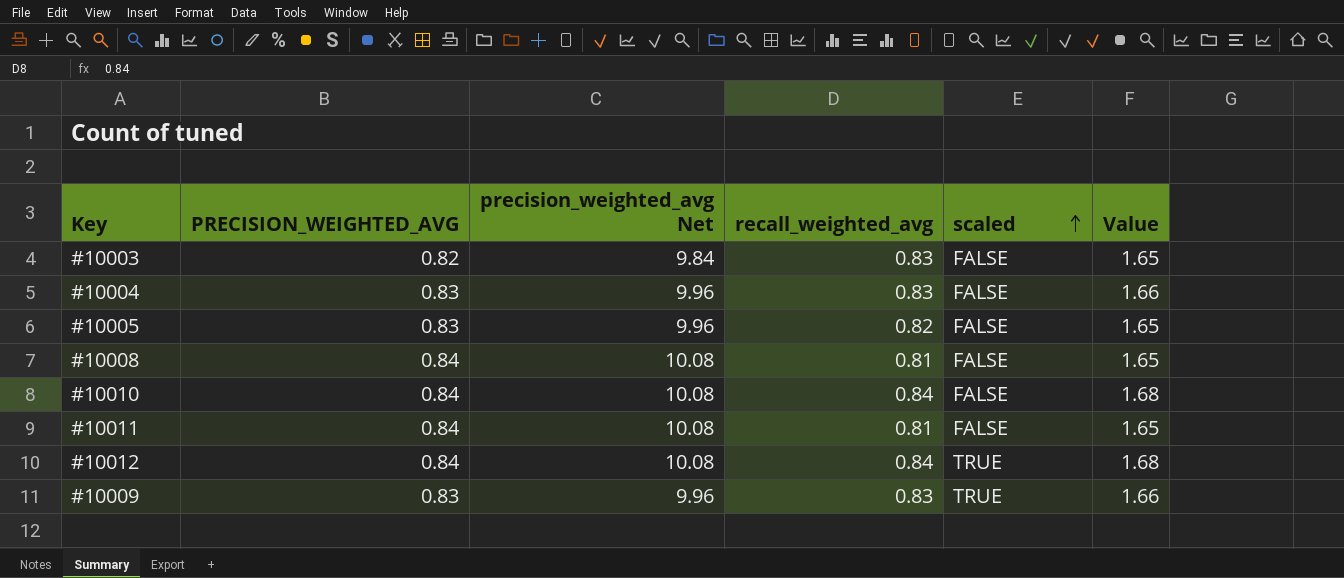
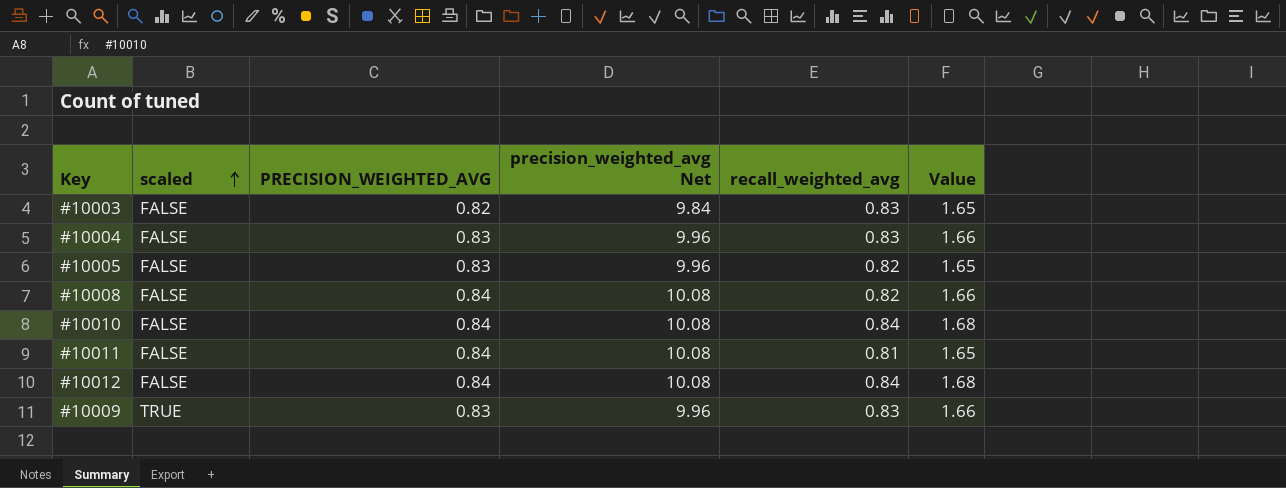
column scaled | position: 5 -> 2
#10008 | recall_weighted_avg: 0.81 -> 0.82
#10008 | Value: 1.65 -> 1.66
#10012 | scaled: TRUE -> FALSE

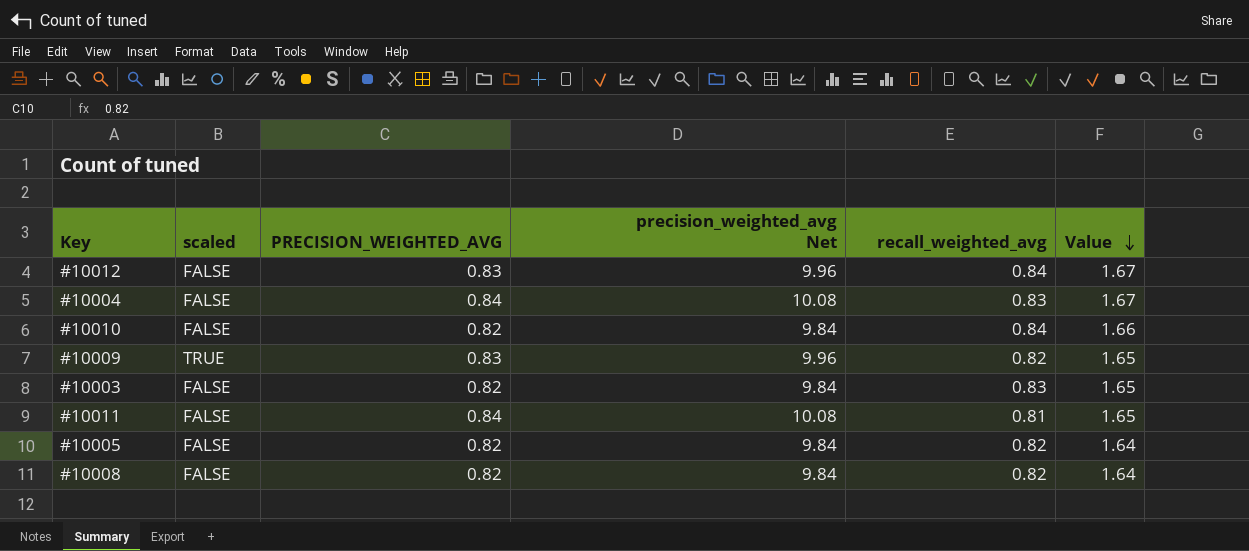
row order: scaled ascending -> Value descending
#10012 | PRECISION_WEIGHTED_AVG: 0.84 -> 0.83
#10012 | precision_weighted_avg Net: 10.08 -> 9.96
#10012 | Value: 1.68 -> 1.67
#10004 | PRECISION_WEIGHTED_AVG: 0.83 -> 0.84
#10004 | precision_weighted_avg Net: 9.96 -> 10.08
#10004 | Value: 1.66 -> 1.67
#10010 | PRECISION_WEIGHTED_AVG: 0.84 -> 0.82
#10010 | precision_weighted_avg Net: 10.08 -> 9.84
#10010 | Value: 1.68 -> 1.66
#10009 | recall_weighted_avg: 0.83 -> 0.82
#10009 | Value: 1.66 -> 1.65
#10005 | PRECISION_WEIGHTED_AVG: 0.83 -> 0.82
#10005 | precision_weighted_avg Net: 9.96 -> 9.84
#10005 | Value: 1.65 -> 1.64
#10008 | PRECISION_WEIGHTED_AVG: 0.84 -> 0.82
#10008 | precision_weighted_avg Net: 10.08 -> 9.84
#10008 | Value: 1.66 -> 1.64

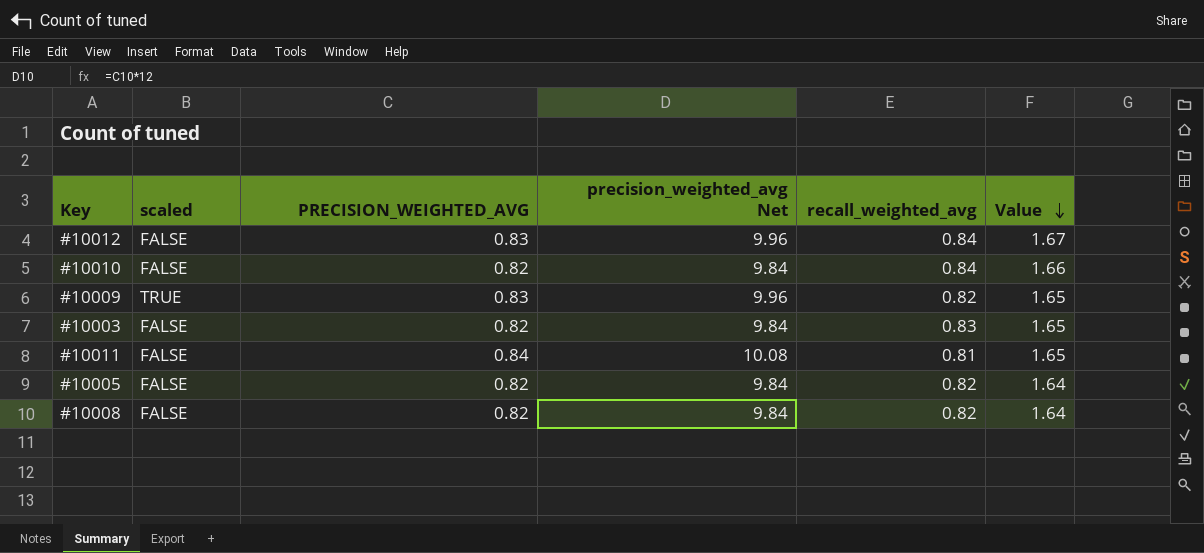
row #10004: FALSE | 0.84 | 10.08 | 0.83 | 1.67 -> none

